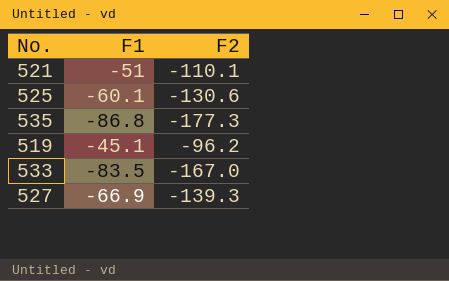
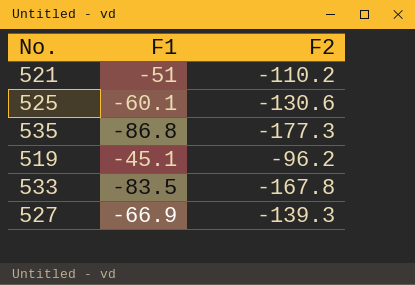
521 | F2: -110.1 -> -110.2
533 | F2: -167.0 -> -167.8

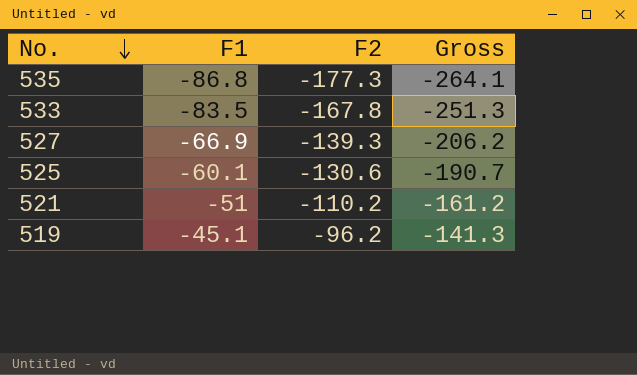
row order: none -> No. descending
column Gross | formula: none -> [F1] + [F2]

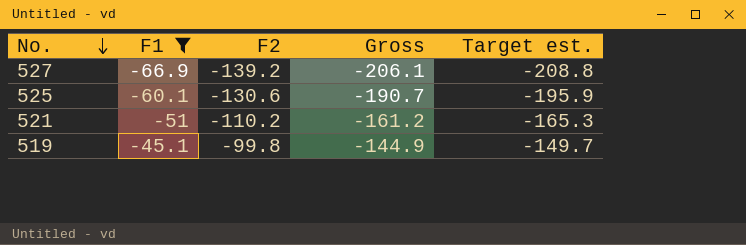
filter: none -> F1 >= -66.9
column Target est. | formula: none -> [F2] * 1.5
527 | F2: -139.3 -> -139.2
527 | Gross: -206.2 -> -206.1
519 | F2: -96.2 -> -99.8
519 | Gross: -141.3 -> -144.9

